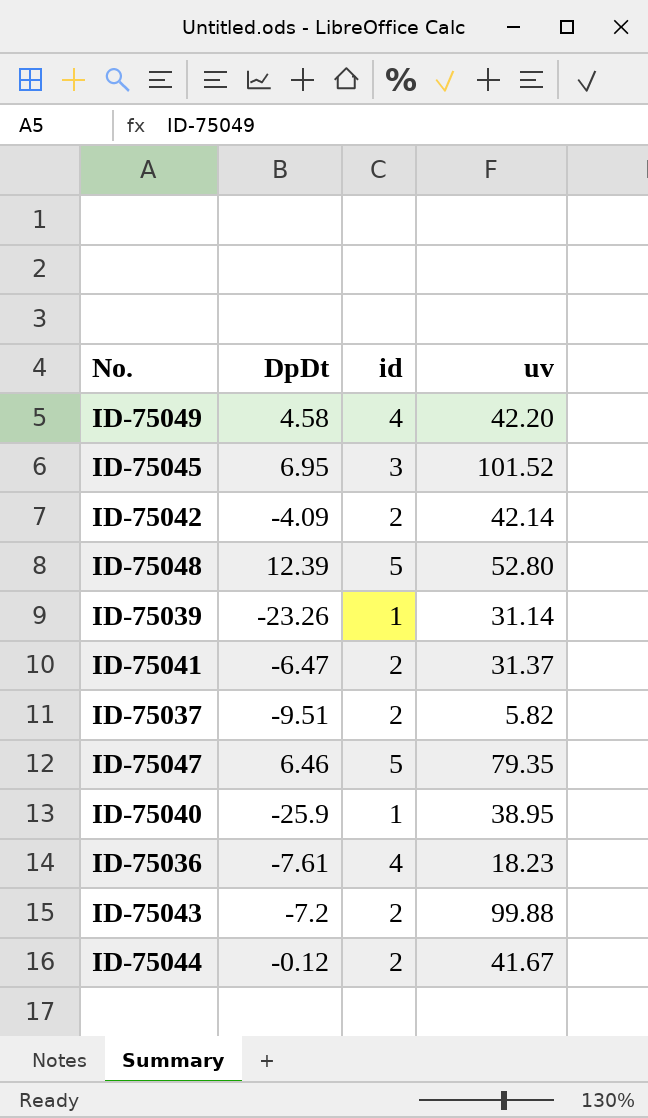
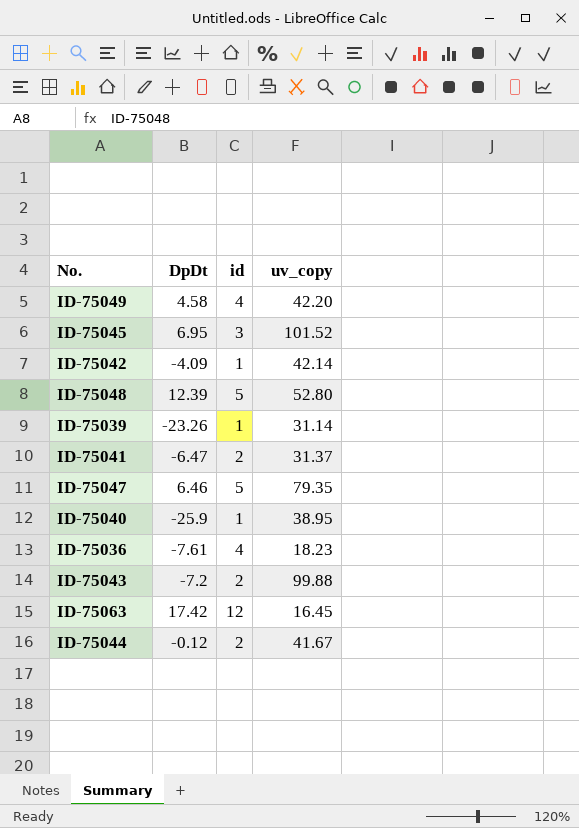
column name: uv -> uv_copy
row ID-75037: -9.51 | 2 | 5.82 -> none
ID-75042 | id: 2 -> 1
row ID-75063: none -> 17.42 | 12 | 16.45

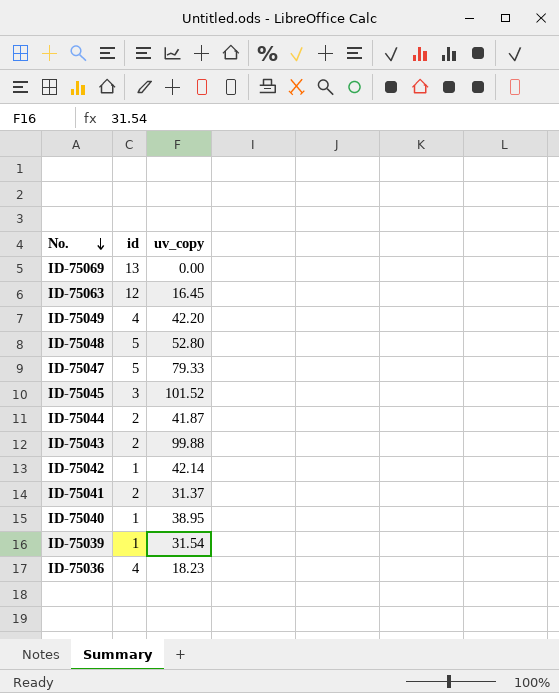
row order: none -> No. descending
column DpDt | position: 2 -> none
row ID-75069: none -> 13 | 0.00
ID-75047 | uv_copy: 79.35 -> 79.33
ID-75044 | uv_copy: 41.67 -> 41.87
ID-75039 | uv_copy: 31.14 -> 31.54

